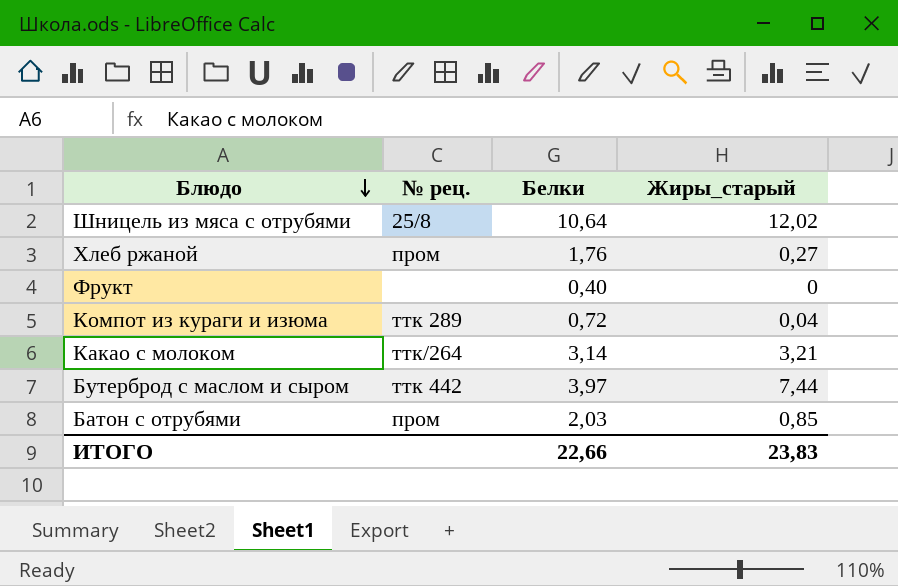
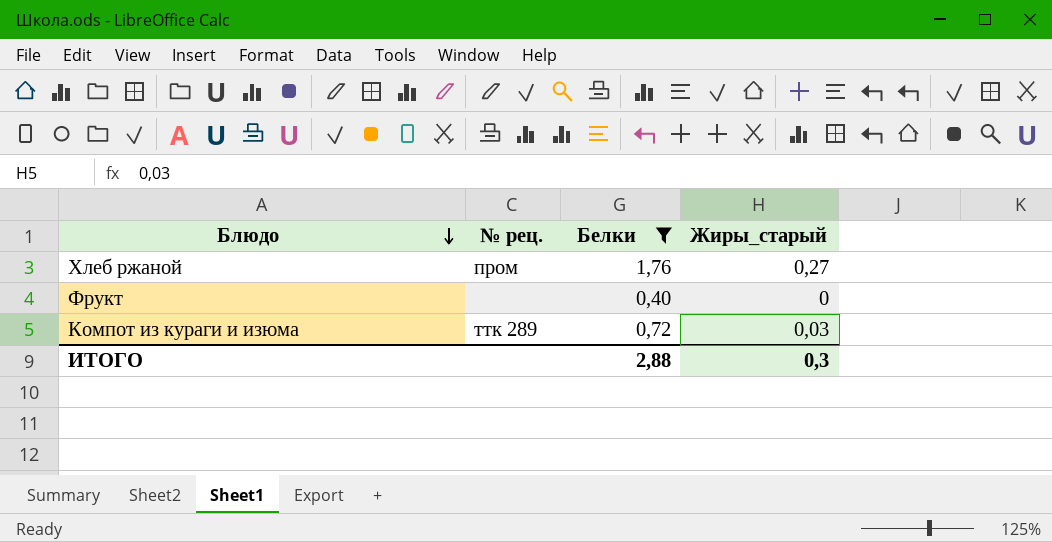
filter: none -> Белки <= 1,76
Компот из кураги и изюма | Жиры_старый: 0,04 -> 0,03
ИТОГО | Белки: 22,66 -> 2,88
ИТОГО | Жиры_старый: 23,83 -> 0,3

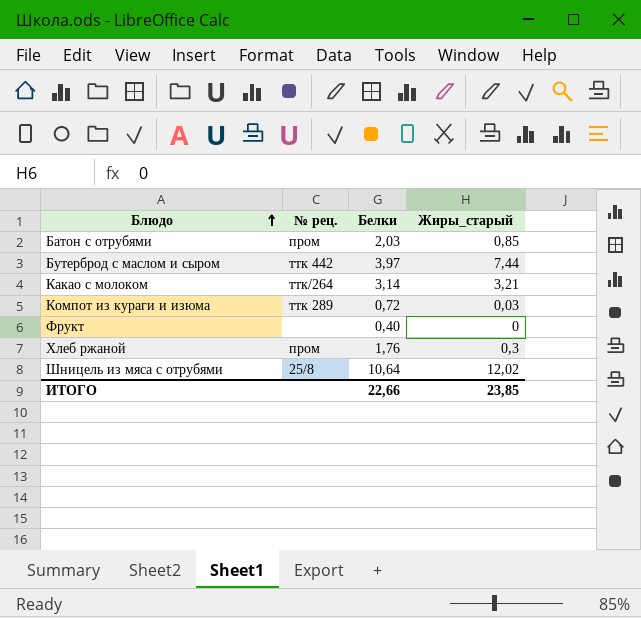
filter: Белки <= 1,76 -> none
row order: Блюдо descending -> Блюдо ascending
Хлеб ржаной | Жиры_старый: 0,27 -> 0,3
ИТОГО | Белки: 2,88 -> 22,66
ИТОГО | Жиры_старый: 0,3 -> 23,85

